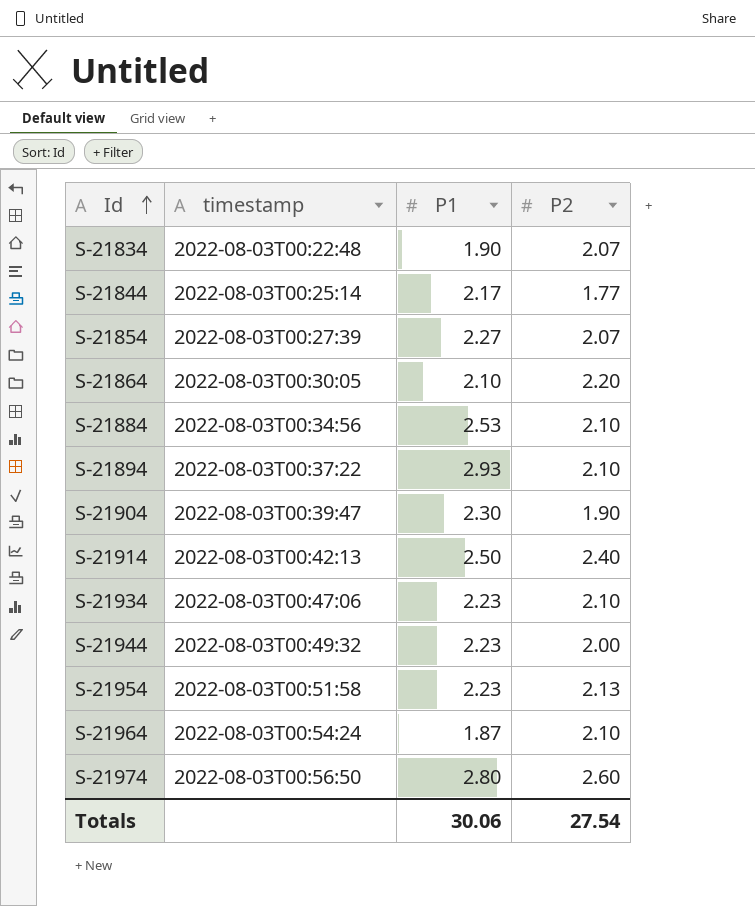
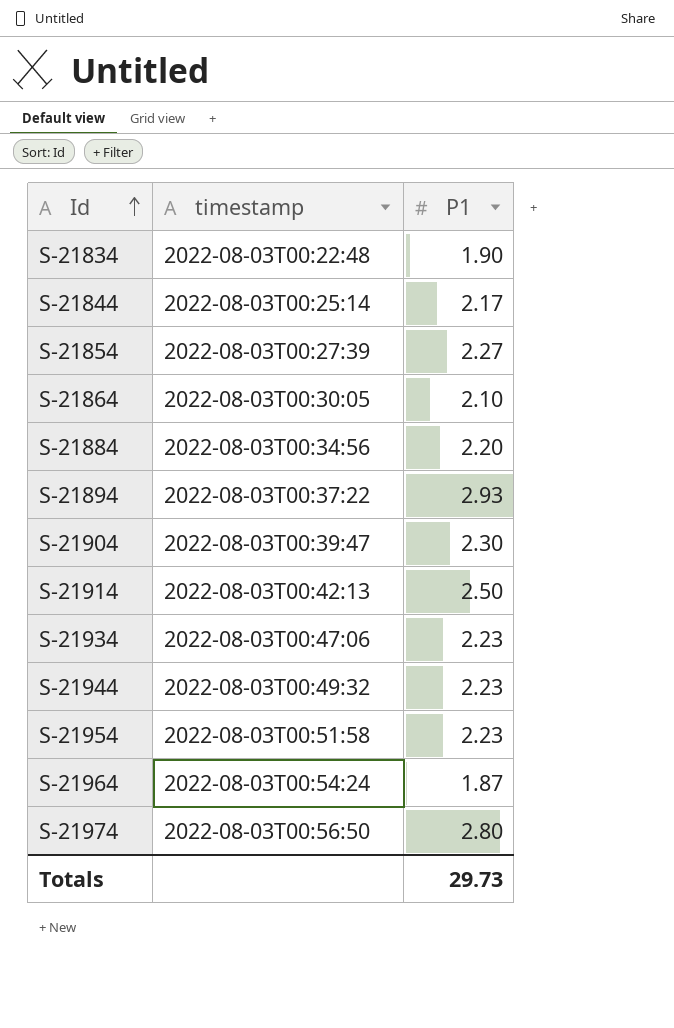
column P2 | position: 4 -> none
S-21884 | P1: 2.53 -> 2.20
Totals | P1: 30.06 -> 29.73

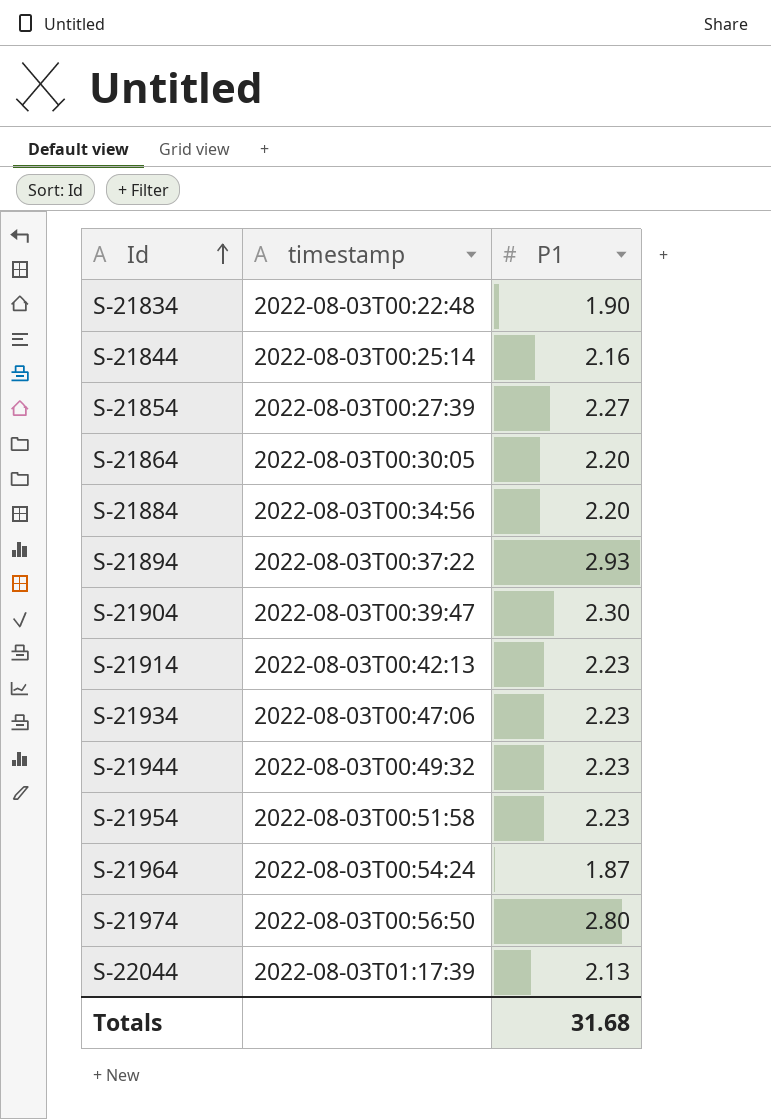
S-21844 | P1: 2.17 -> 2.16
S-21864 | P1: 2.10 -> 2.20
S-21914 | P1: 2.50 -> 2.23
row S-22044: none -> 2022-08-03T01:17:39 | 2.13
Totals | P1: 29.73 -> 31.68

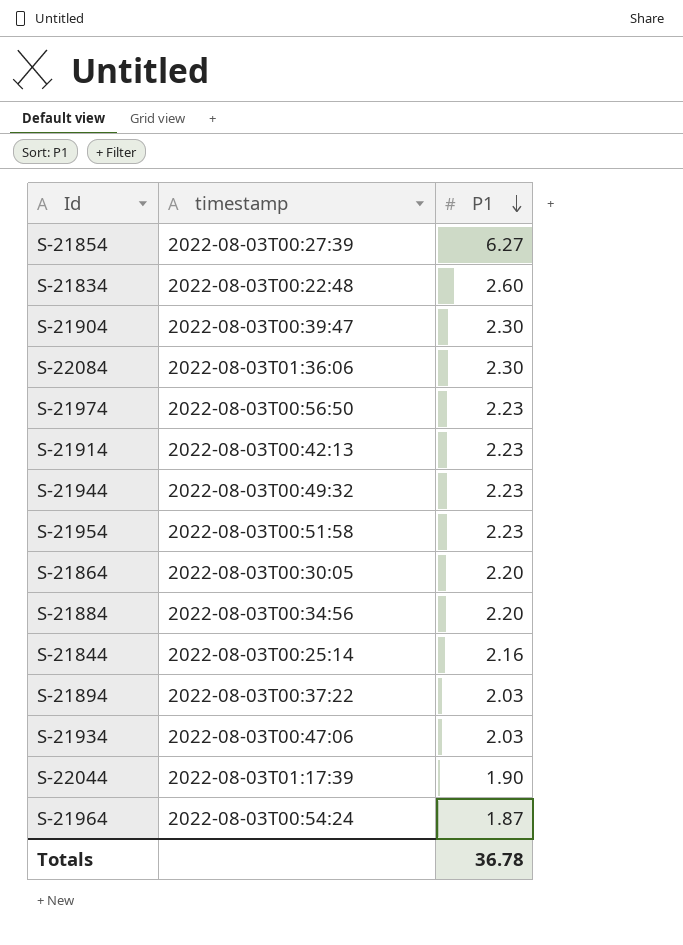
row order: Id ascending -> P1 descending
S-21854 | P1: 2.27 -> 6.27
S-21834 | P1: 1.90 -> 2.60
row S-22084: none -> 2022-08-03T01:36:06 | 2.30
S-21974 | P1: 2.80 -> 2.23
S-21894 | P1: 2.93 -> 2.03
S-21934 | P1: 2.23 -> 2.03
S-22044 | P1: 2.13 -> 1.90
Totals | P1: 31.68 -> 36.78

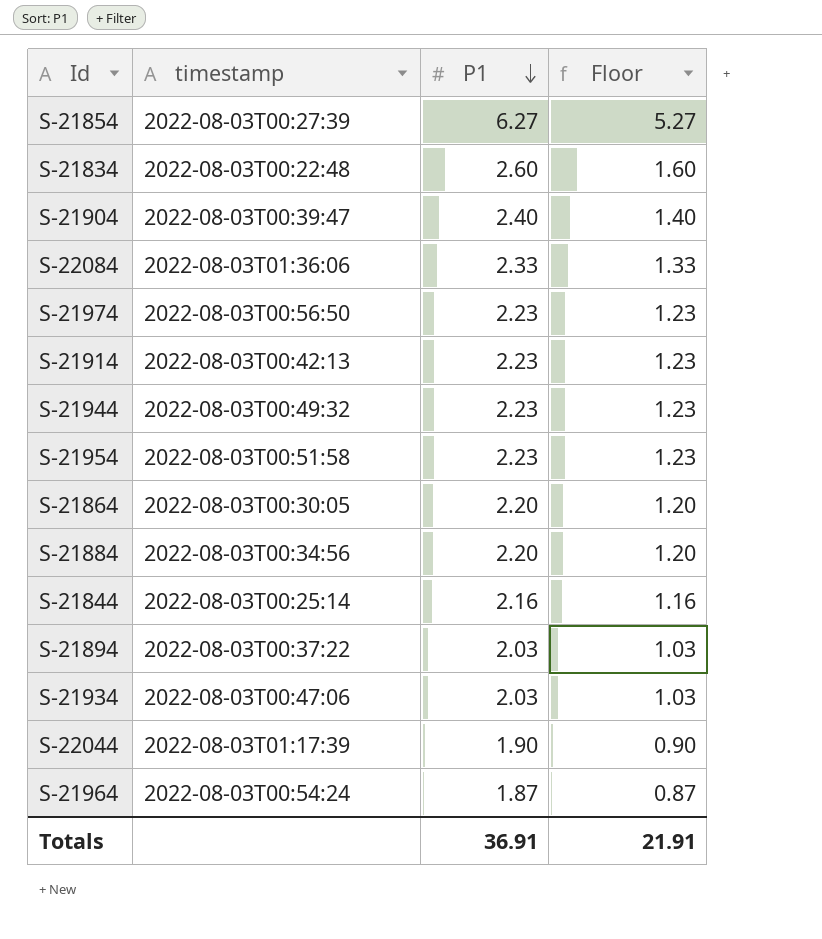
column Floor | formula: none -> [P1] - 1
S-21904 | P1: 2.30 -> 2.40
S-22084 | P1: 2.30 -> 2.33
Totals | P1: 36.78 -> 36.91

